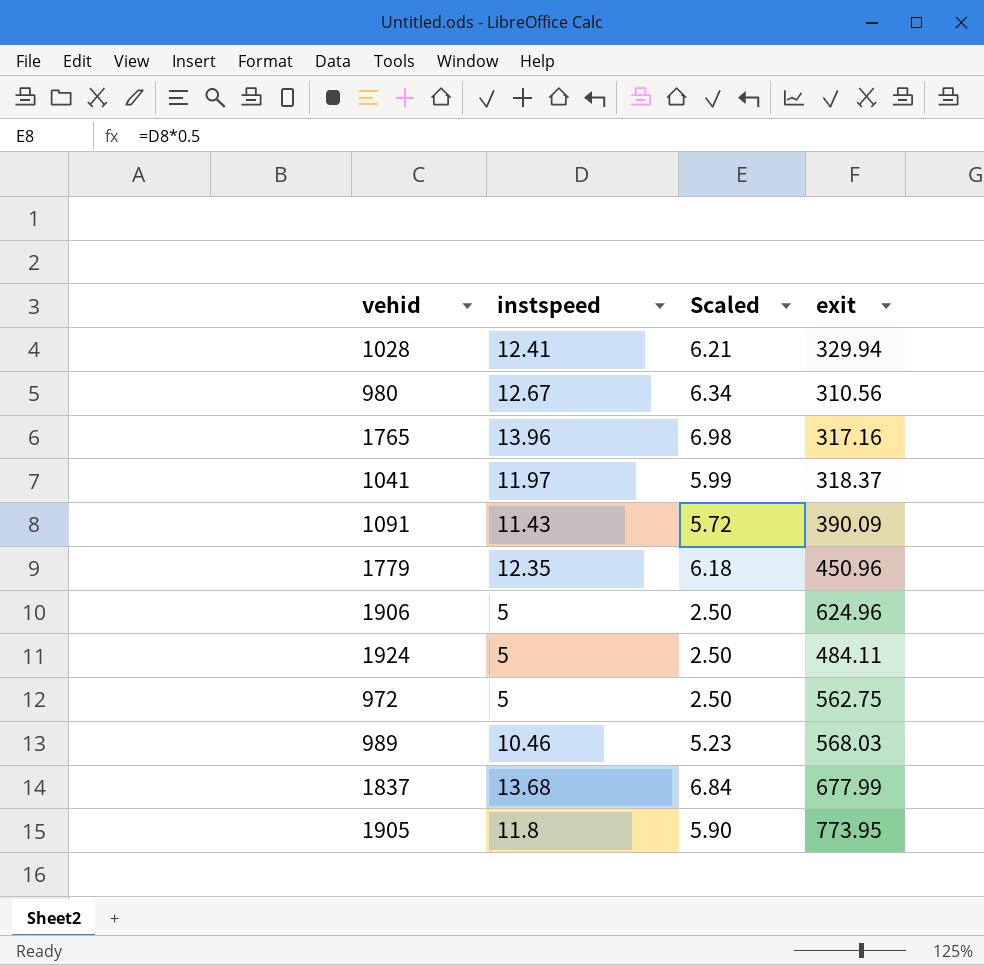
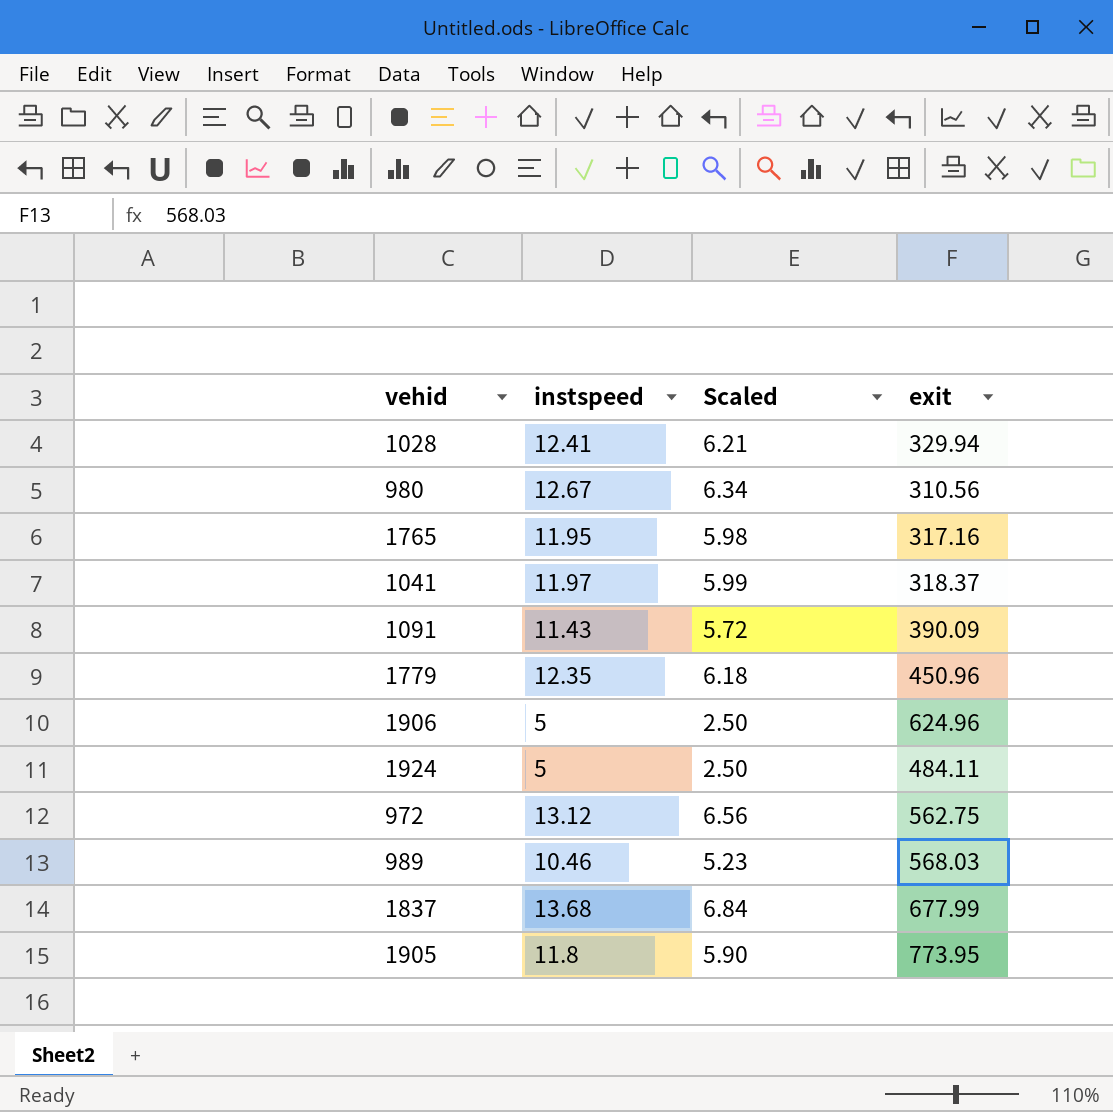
1765 | instspeed: 13.96 -> 11.95
1765 | Scaled: 6.98 -> 5.98
972 | instspeed: 5 -> 13.12
972 | Scaled: 2.50 -> 6.56

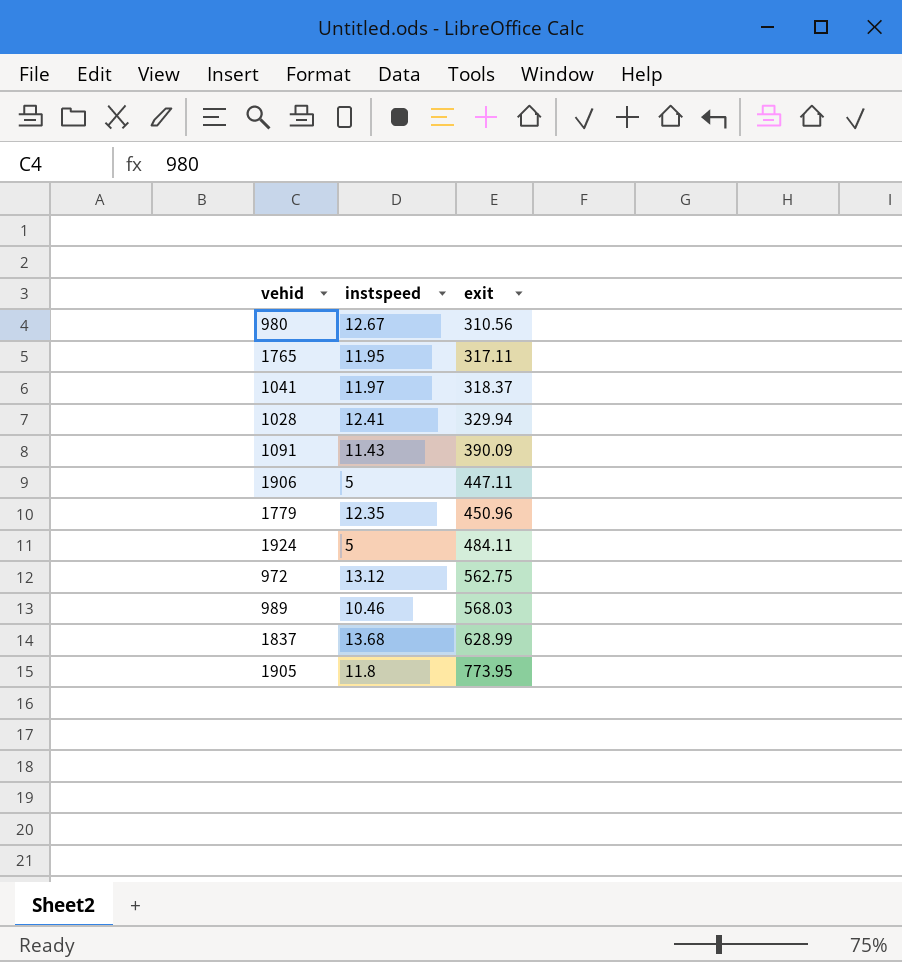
row order: none -> exit ascending
column Scaled | formula: [instspeed] * 0.5 -> none
1765 | exit: 317.16 -> 317.11
1906 | exit: 624.96 -> 447.11
1837 | exit: 677.99 -> 628.99

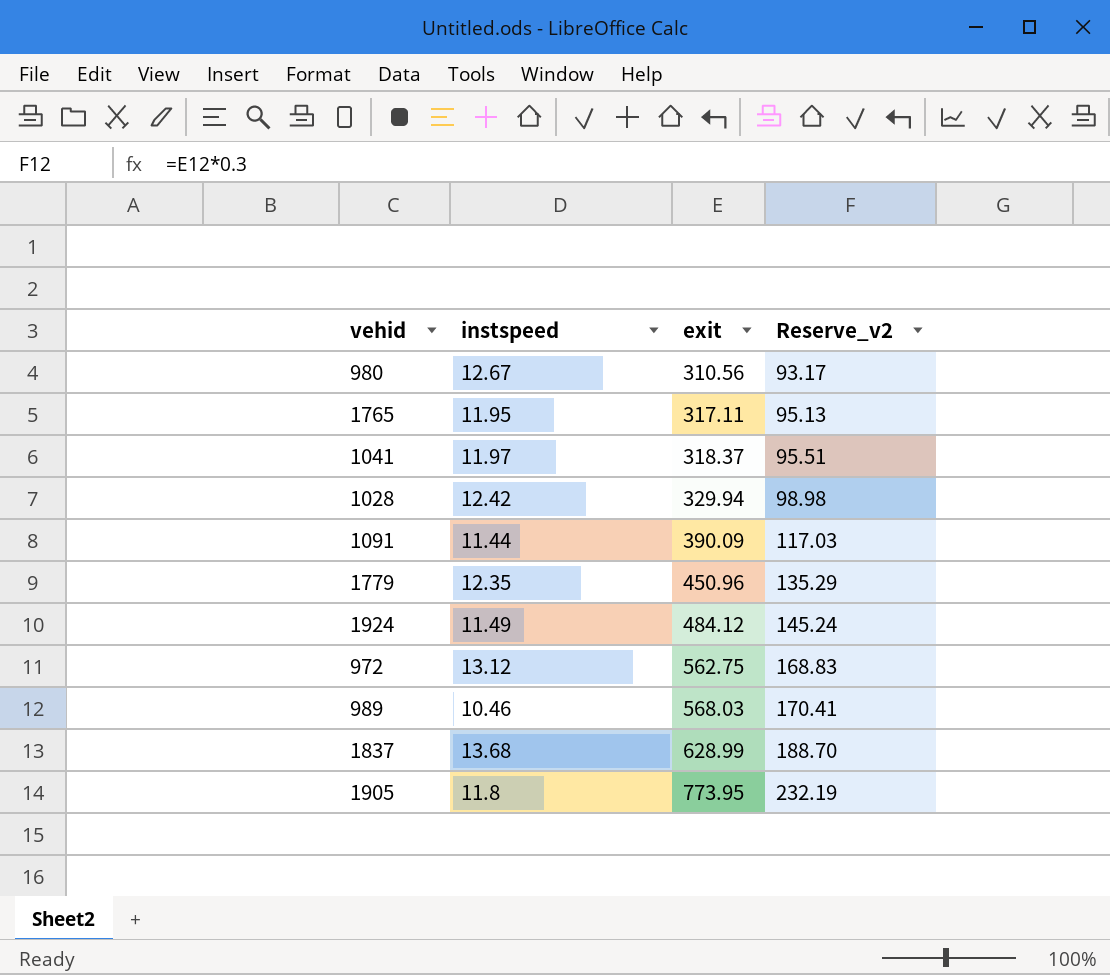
column Reserve_v2 | formula: none -> [exit] * 0.3
row 1906: 5 | 447.11 -> none
1028 | instspeed: 12.41 -> 12.42
1091 | instspeed: 11.43 -> 11.44
1924 | instspeed: 5 -> 11.49
1924 | exit: 484.11 -> 484.12

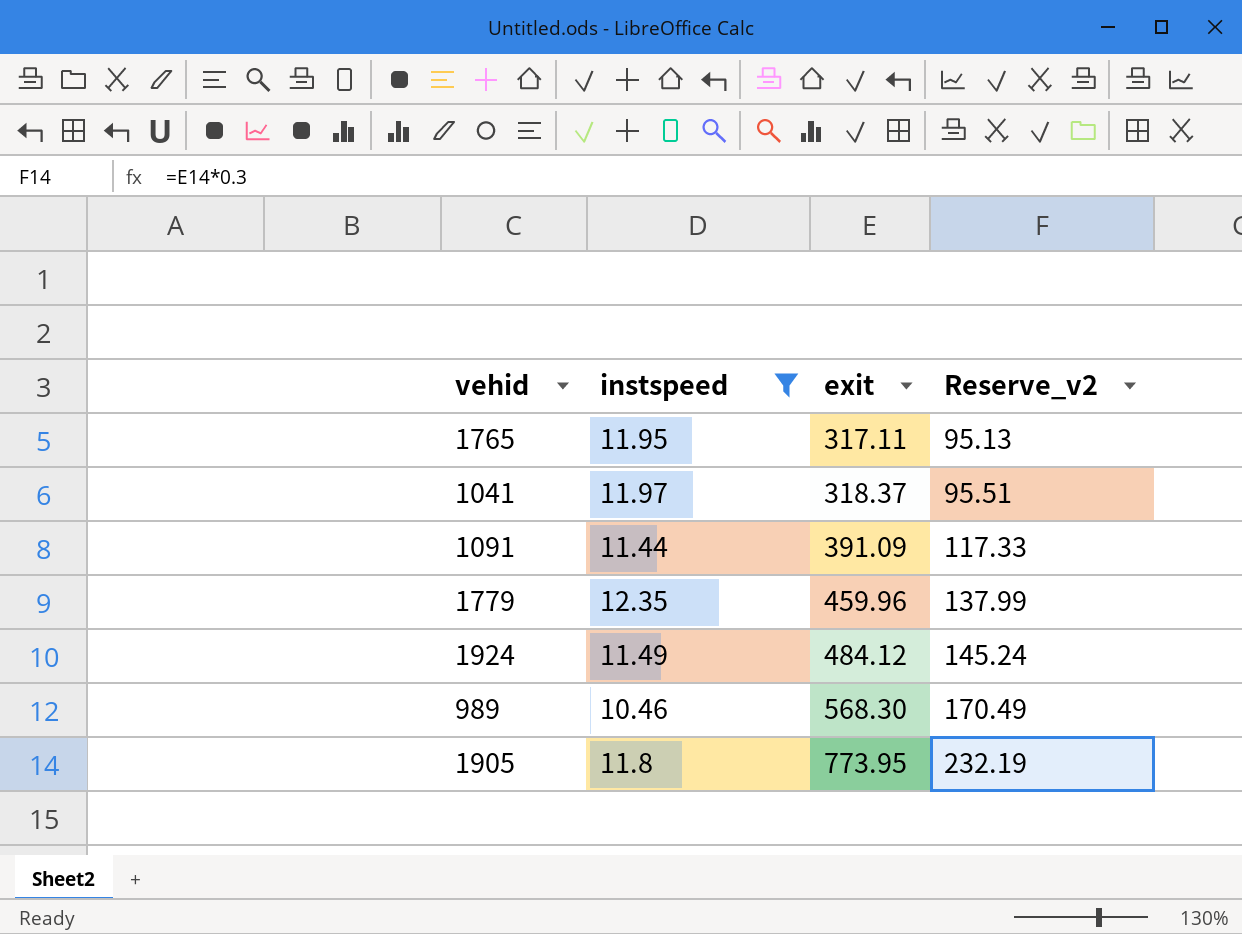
filter: none -> instspeed <= 12.35
1091 | exit: 390.09 -> 391.09
1091 | Reserve_v2: 117.03 -> 117.33
1779 | exit: 450.96 -> 459.96
1779 | Reserve_v2: 135.29 -> 137.99
989 | exit: 568.03 -> 568.30
989 | Reserve_v2: 170.41 -> 170.49

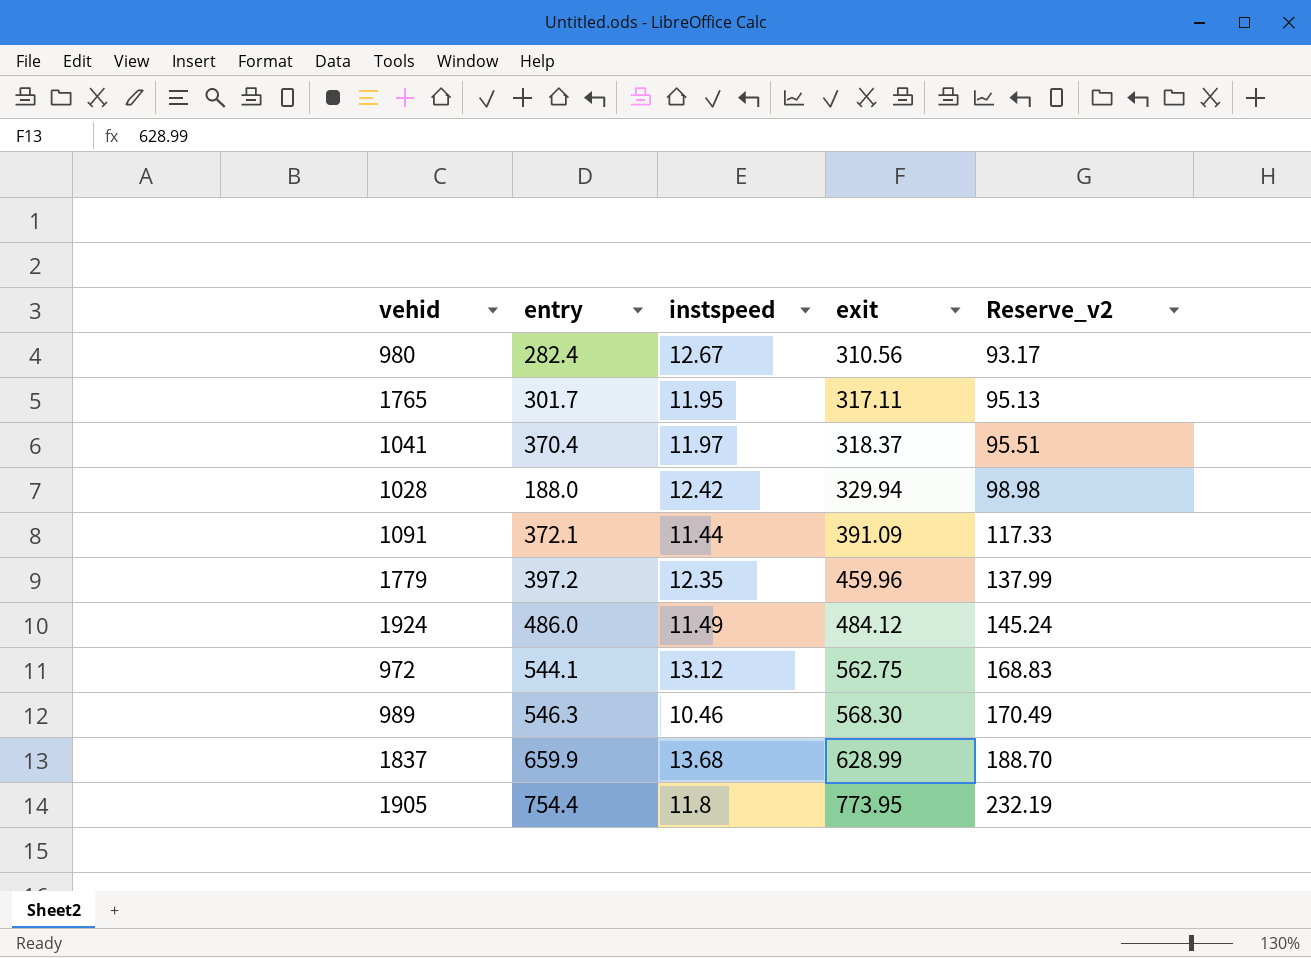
filter: instspeed <= 12.35 -> none
column entry | position: none -> 2

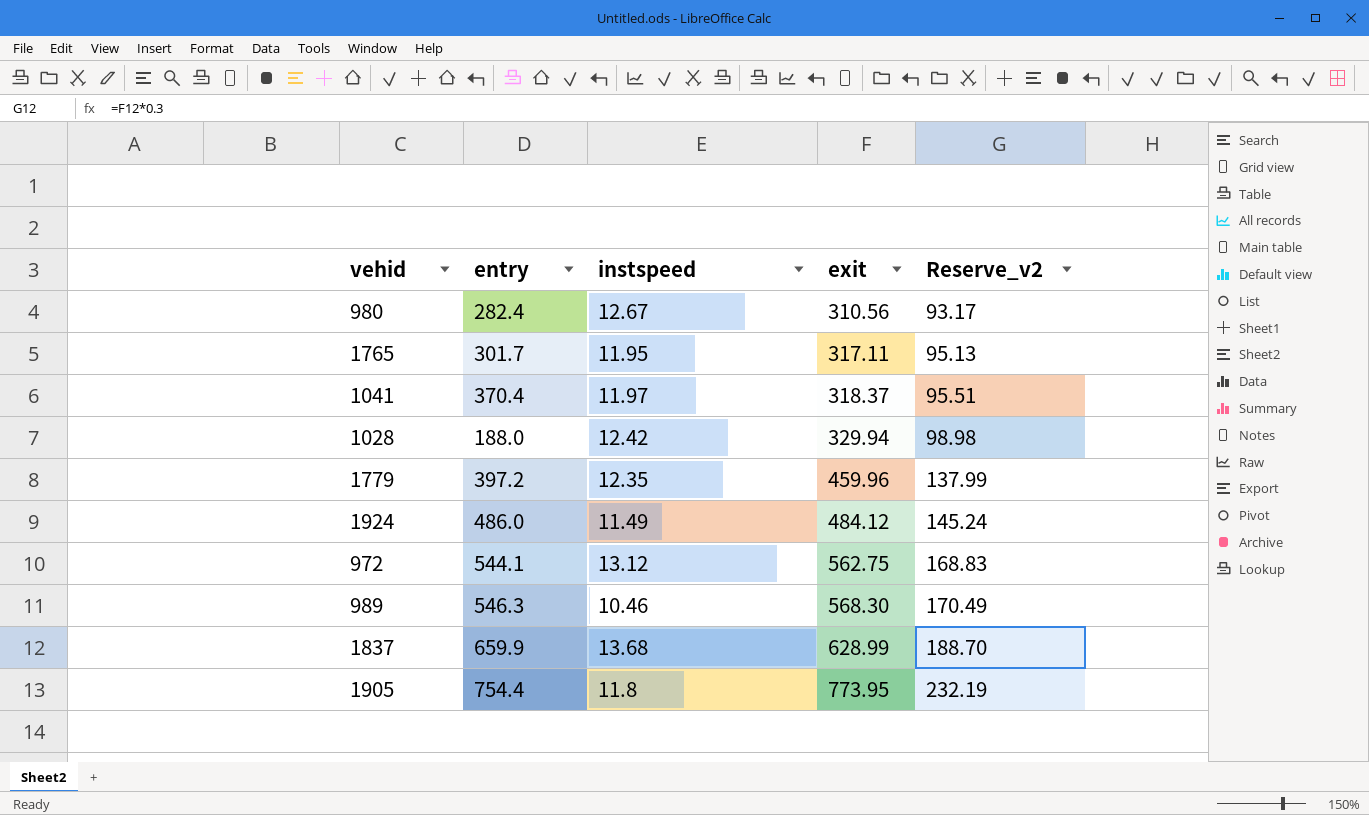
row 1091: 372.1 | 11.44 | 391.09 | 117.33 -> none

